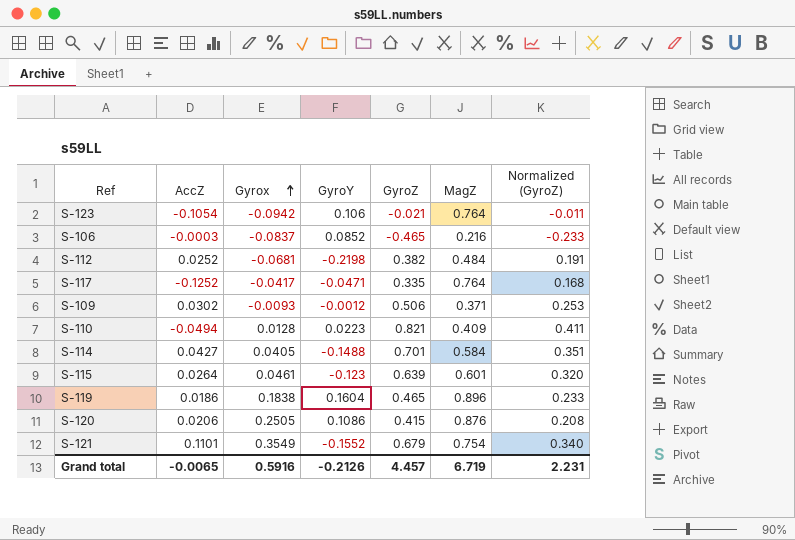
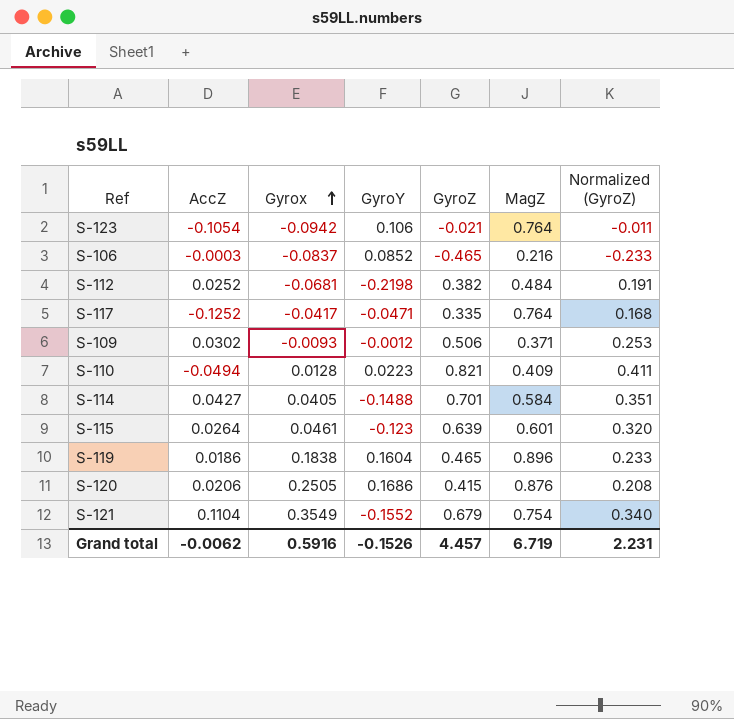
S-120 | GyroY: 0.1086 -> 0.1686
S-121 | AccZ: 0.1101 -> 0.1104
Grand total | AccZ: -0.0065 -> -0.0062
Grand total | GyroY: -0.2126 -> -0.1526

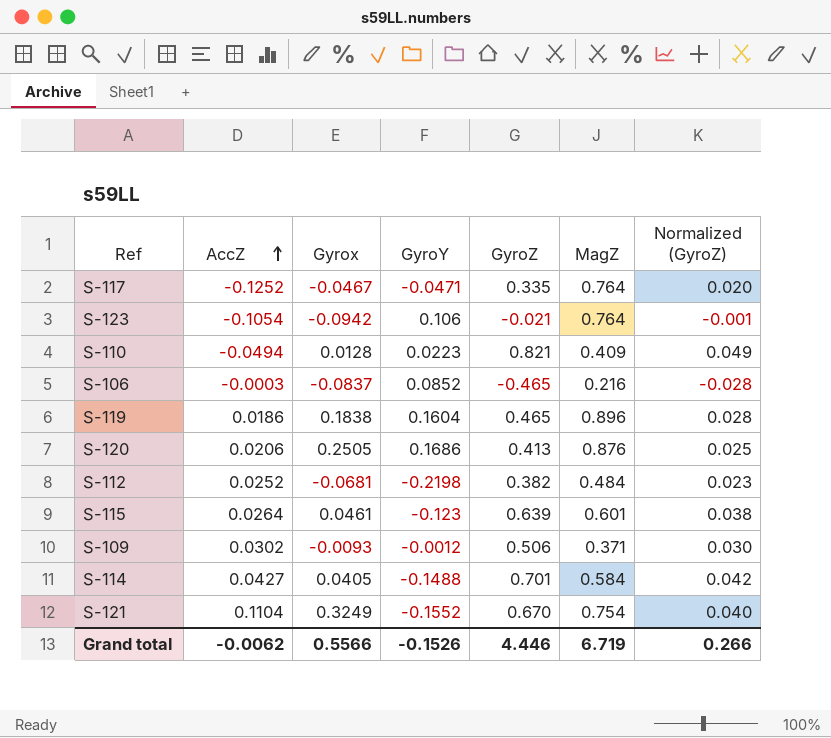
row order: Gyrox ascending -> AccZ ascending
column Normalized (GyroZ) | formula: [GyroZ] * 0.5 -> [GyroZ] * 0.06
S-117 | Gyrox: -0.0417 -> -0.0467
S-120 | GyroZ: 0.415 -> 0.413
S-121 | Gyrox: 0.3549 -> 0.3249
S-121 | GyroZ: 0.679 -> 0.670
Grand total | Gyrox: 0.5916 -> 0.5566
Grand total | GyroZ: 4.457 -> 4.446
Grand total | Normalized (GyroZ): 2.231 -> 0.266

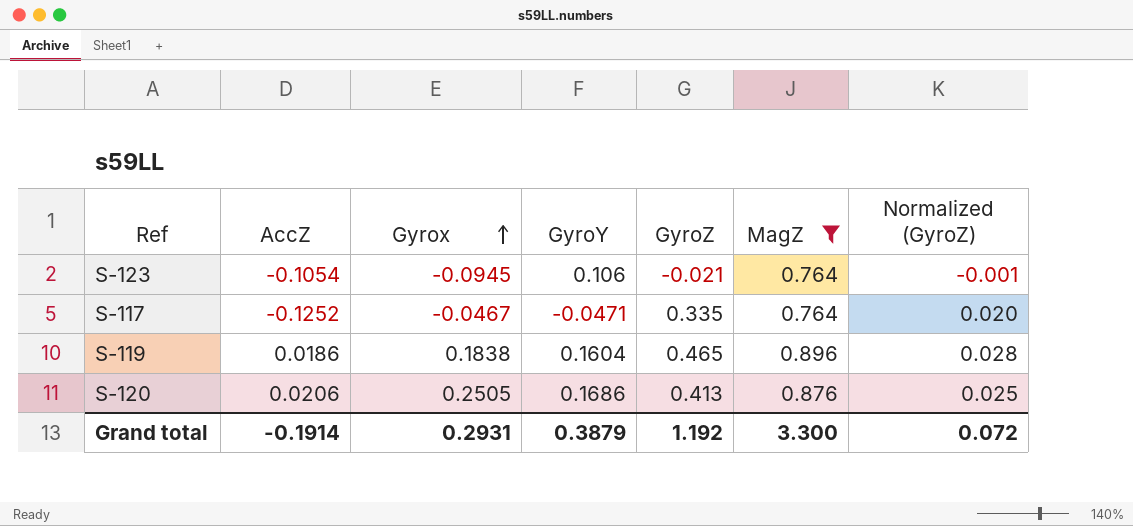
filter: none -> MagZ >= 0.764
row order: AccZ ascending -> Gyrox ascending
S-123 | Gyrox: -0.0942 -> -0.0945
Grand total | AccZ: -0.0062 -> -0.1914
Grand total | Gyrox: 0.5566 -> 0.2931
Grand total | GyroY: -0.1526 -> 0.3879
Grand total | GyroZ: 4.446 -> 1.192
Grand total | MagZ: 6.719 -> 3.300
Grand total | Normalized (GyroZ): 0.266 -> 0.072

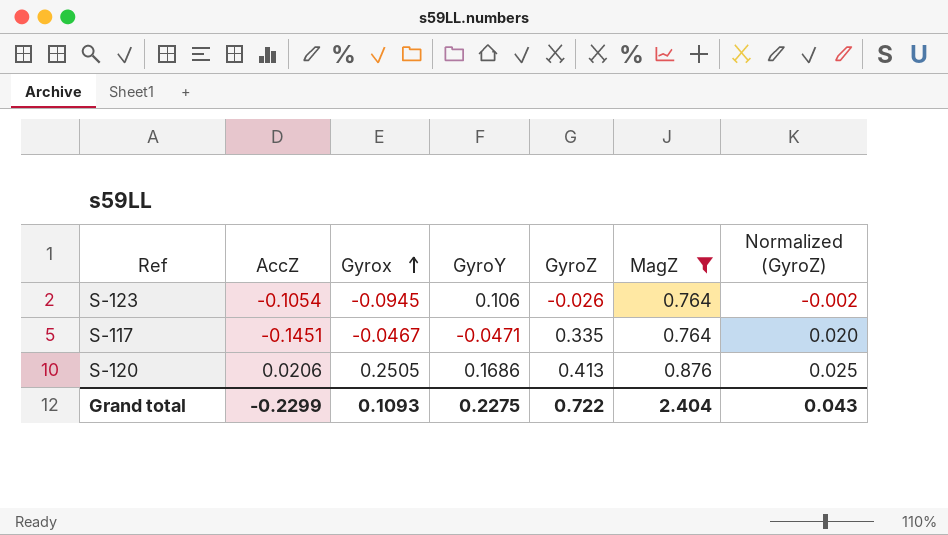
row S-119: 0.0186 | 0.1838 | 0.1604 | 0.465 | 0.896 | 0.028 -> none
S-123 | GyroZ: -0.021 -> -0.026
S-123 | Normalized (GyroZ): -0.001 -> -0.002
S-117 | AccZ: -0.1252 -> -0.1451
Grand total | AccZ: -0.1914 -> -0.2299
Grand total | Gyrox: 0.2931 -> 0.1093
Grand total | GyroY: 0.3879 -> 0.2275
Grand total | GyroZ: 1.192 -> 0.722
Grand total | MagZ: 3.300 -> 2.404
Grand total | Normalized (GyroZ): 0.072 -> 0.043

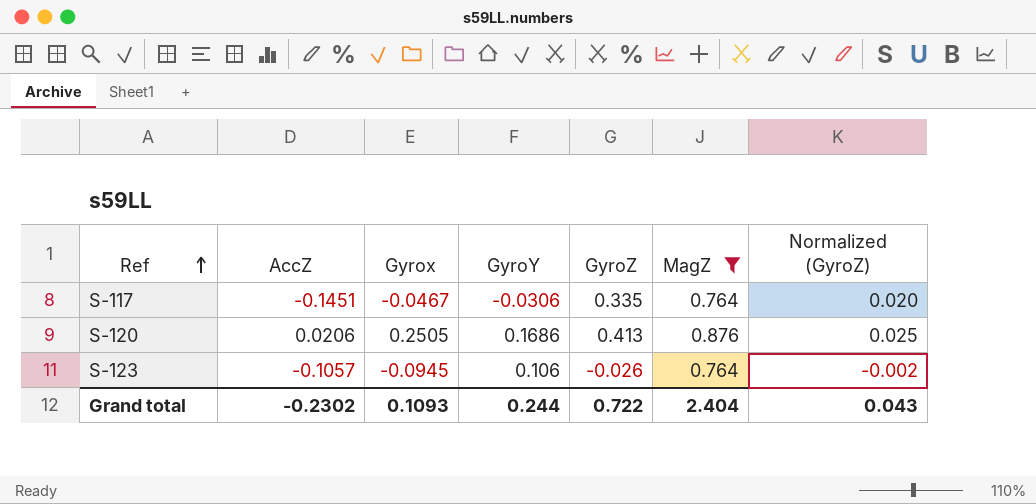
row order: Gyrox ascending -> Ref ascending
S-117 | GyroY: -0.0471 -> -0.0306
S-123 | AccZ: -0.1054 -> -0.1057
Grand total | AccZ: -0.2299 -> -0.2302
Grand total | GyroY: 0.2275 -> 0.244

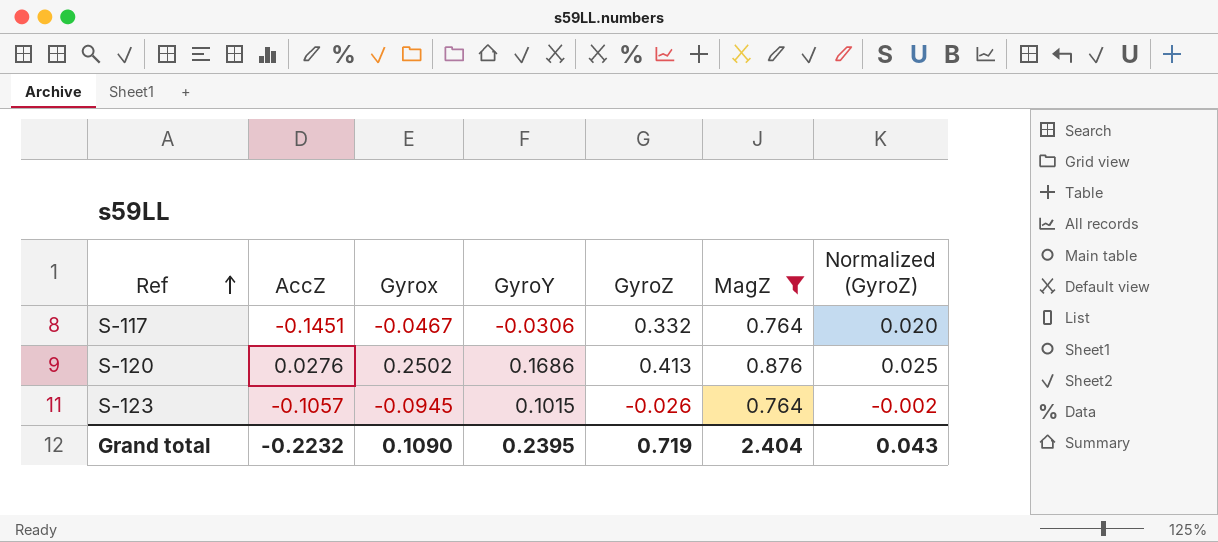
S-117 | GyroZ: 0.335 -> 0.332
S-120 | AccZ: 0.0206 -> 0.0276
S-120 | Gyrox: 0.2505 -> 0.2502
S-123 | GyroY: 0.106 -> 0.1015
Grand total | AccZ: -0.2302 -> -0.2232
Grand total | Gyrox: 0.1093 -> 0.1090
Grand total | GyroY: 0.244 -> 0.2395
Grand total | GyroZ: 0.722 -> 0.719

